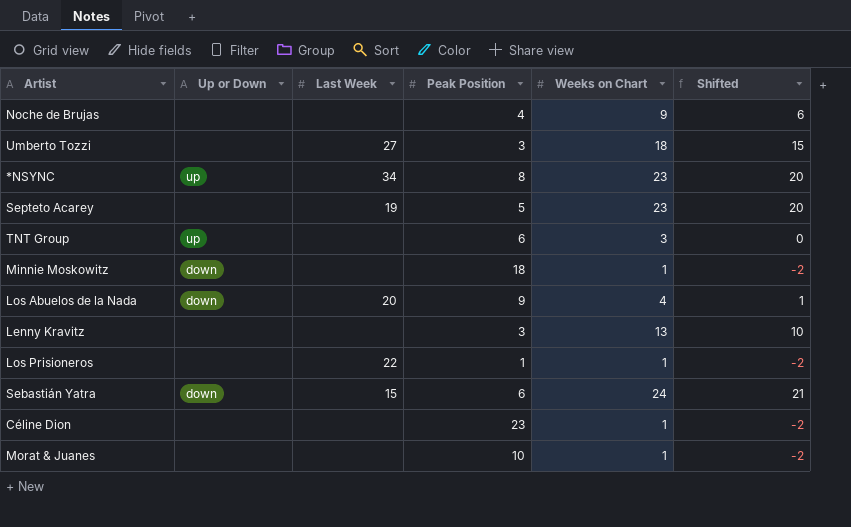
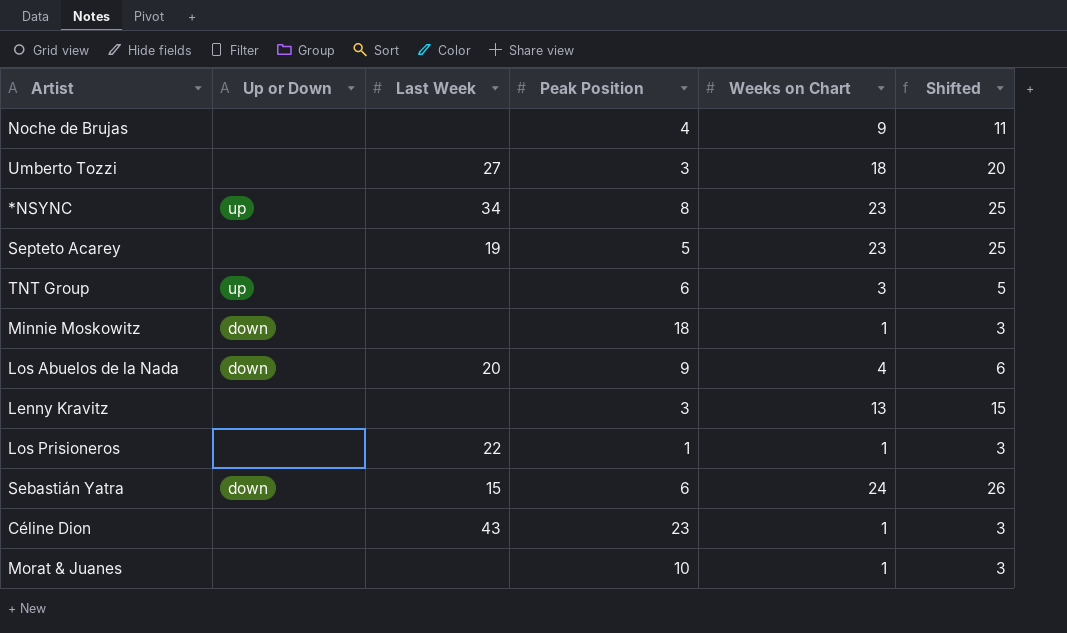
column Shifted | formula: [Weeks on Chart] - 3 -> [Weeks on Chart] + 2
Céline Dion | Last Week: none -> 43

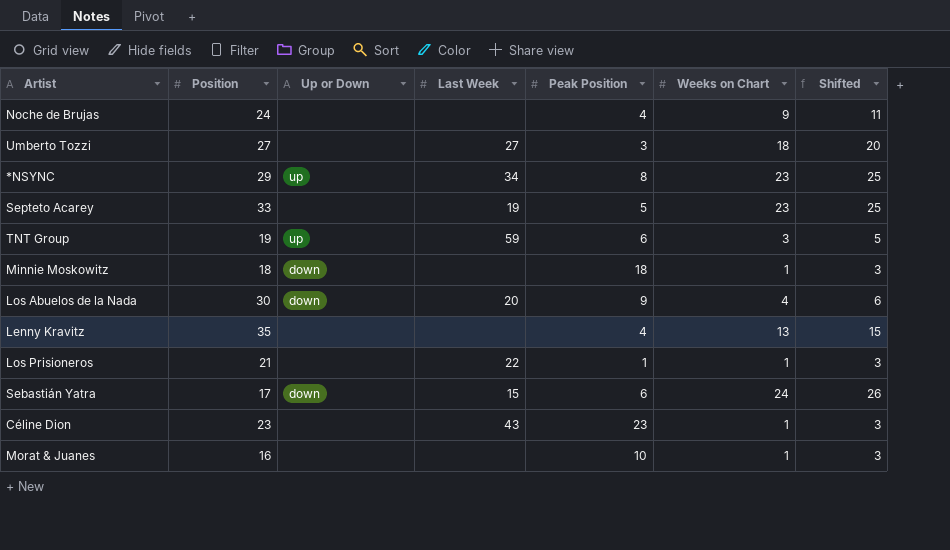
column Position | position: none -> 2
TNT Group | Last Week: none -> 59
Lenny Kravitz | Peak Position: 3 -> 4

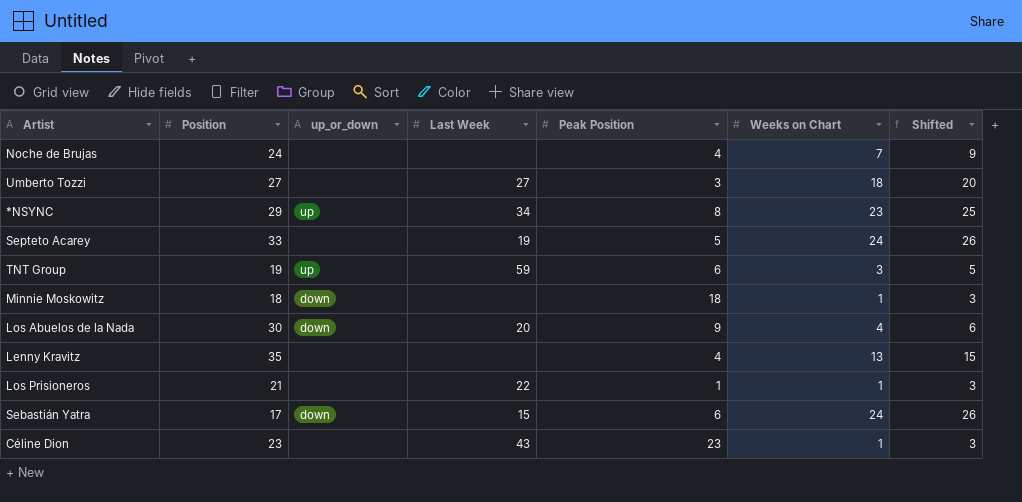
column name: Up or Down -> up_or_down
row Morat & Juanes: 16 | none | none | 10 | 1 | 3 -> none
Noche de Brujas | Weeks on Chart: 9 -> 7
Noche de Brujas | Shifted: 11 -> 9
Septeto Acarey | Weeks on Chart: 23 -> 24
Septeto Acarey | Shifted: 25 -> 26

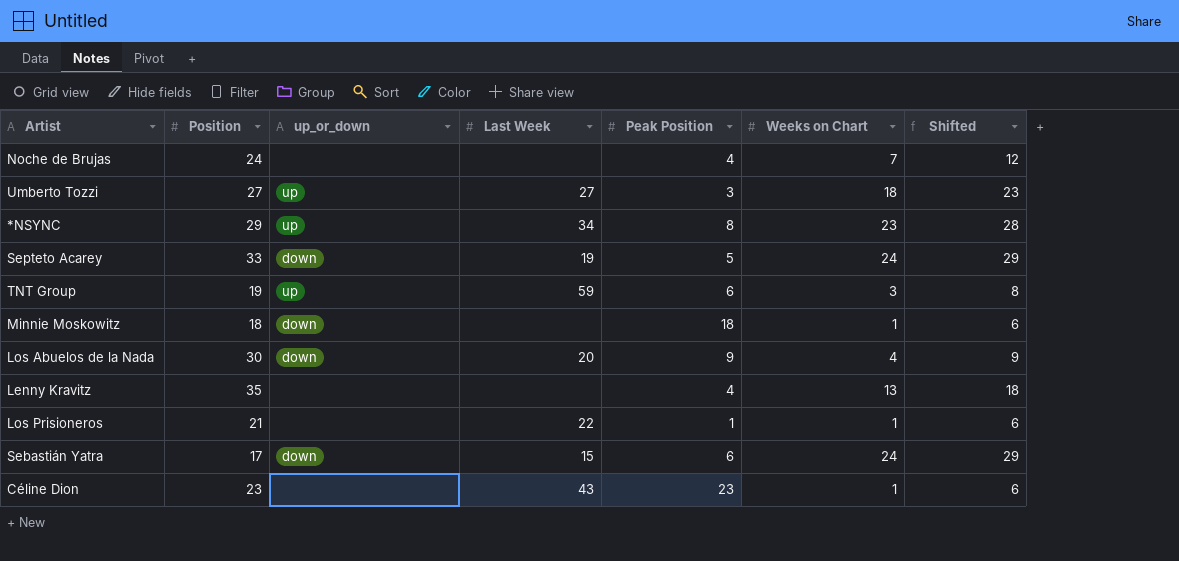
column Shifted | formula: [Weeks on Chart] + 2 -> [Weeks on Chart] + 5
Umberto Tozzi | up_or_down: none -> up
Septeto Acarey | up_or_down: none -> down

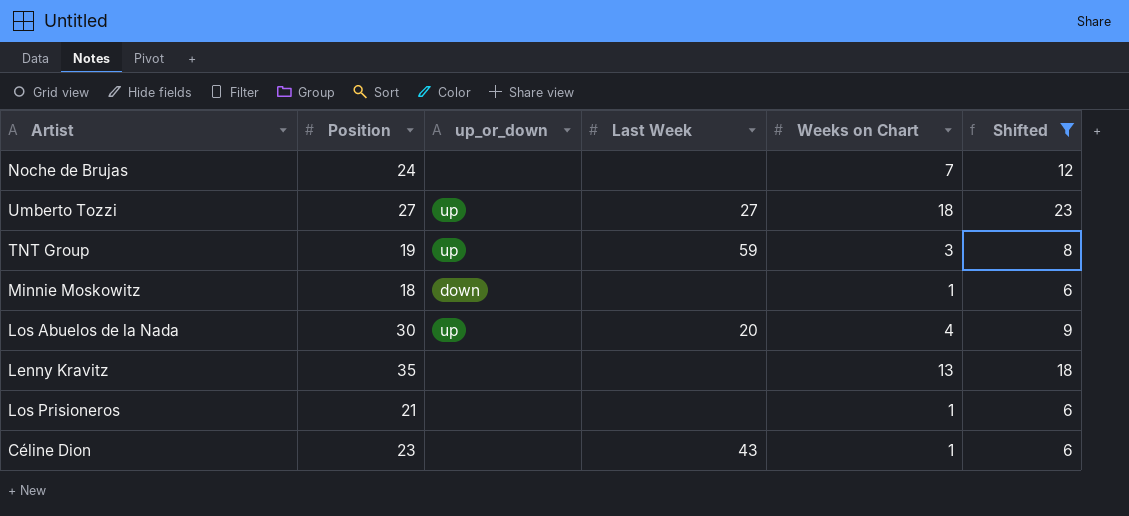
filter: none -> Shifted <= 23
column Peak Position | position: 5 -> none
Los Abuelos de la Nada | up_or_down: down -> up
Los Prisioneros | Last Week: 22 -> none

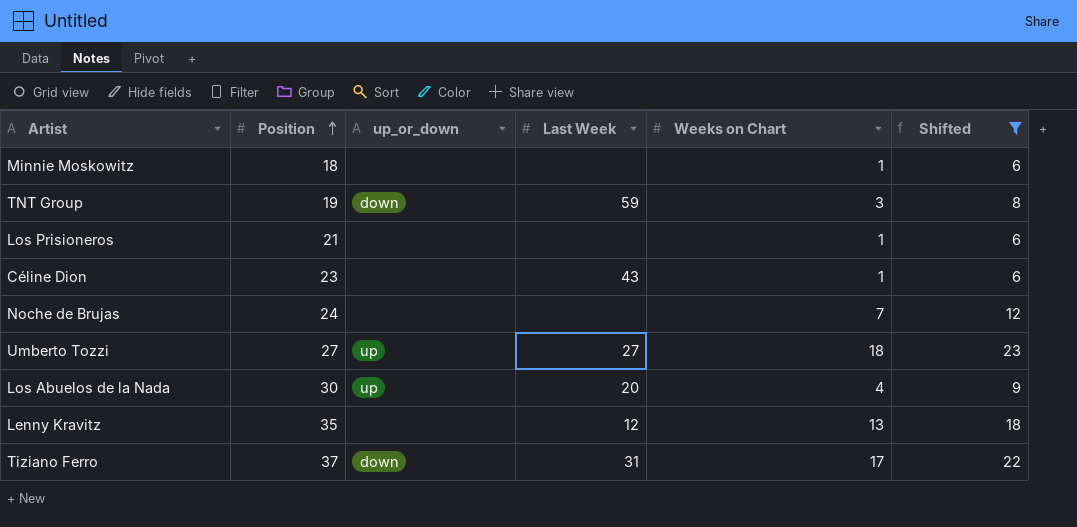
row order: none -> Position ascending
Minnie Moskowitz | up_or_down: down -> none
TNT Group | up_or_down: up -> down
Lenny Kravitz | Last Week: none -> 12
row Tiziano Ferro: none -> 37 | down | 31 | 17 | 22

